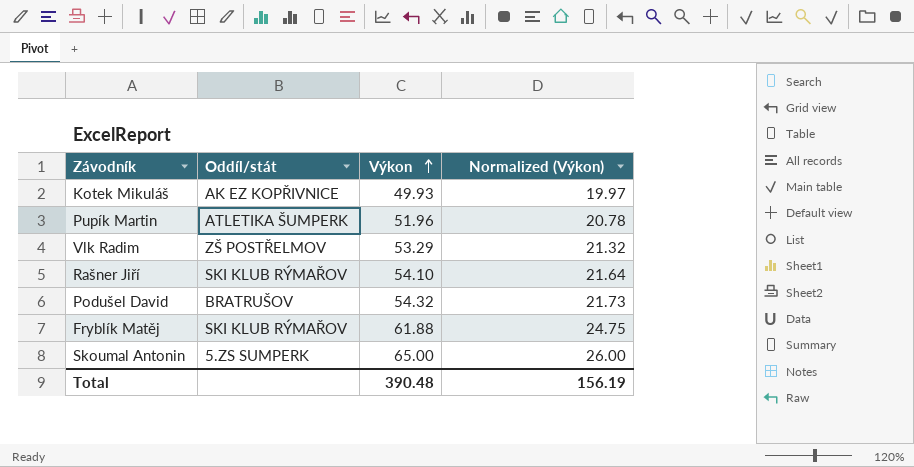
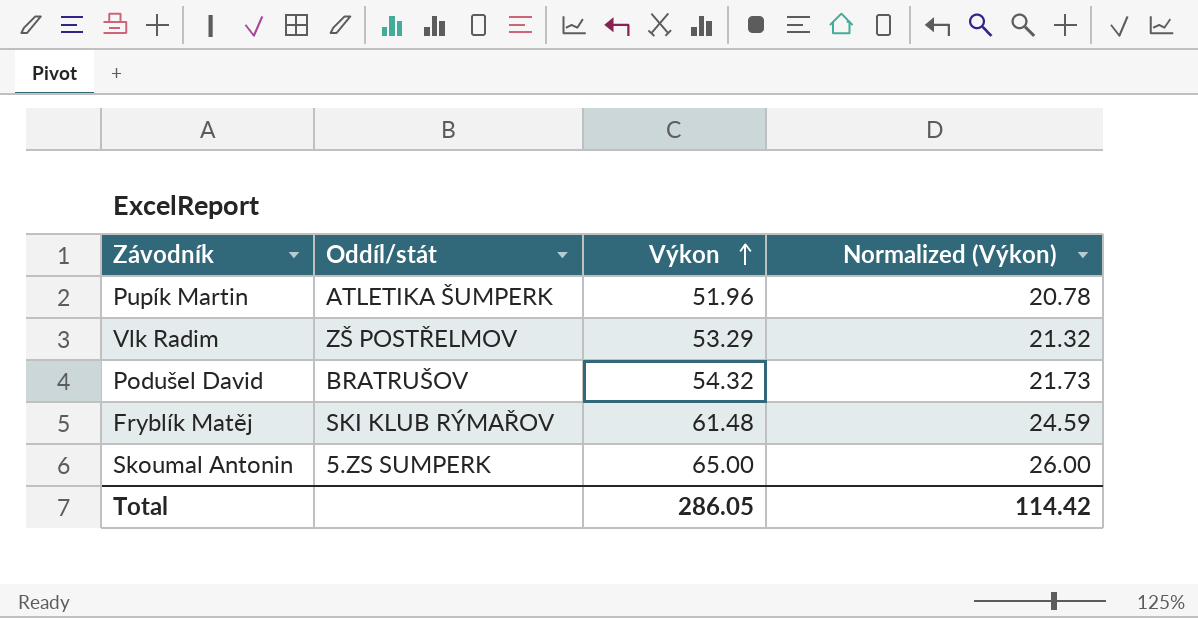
row Kotek Mikuláš: AK EZ KOPŘIVNICE | 49.93 | 19.97 -> none
row Rašner Jiří: SKI KLUB RÝMAŘOV | 54.10 | 21.64 -> none
Fryblík Matěj | Výkon: 61.88 -> 61.48
Fryblík Matěj | Normalized (Výkon): 24.75 -> 24.59
Total | Výkon: 390.48 -> 286.05
Total | Normalized (Výkon): 156.19 -> 114.42

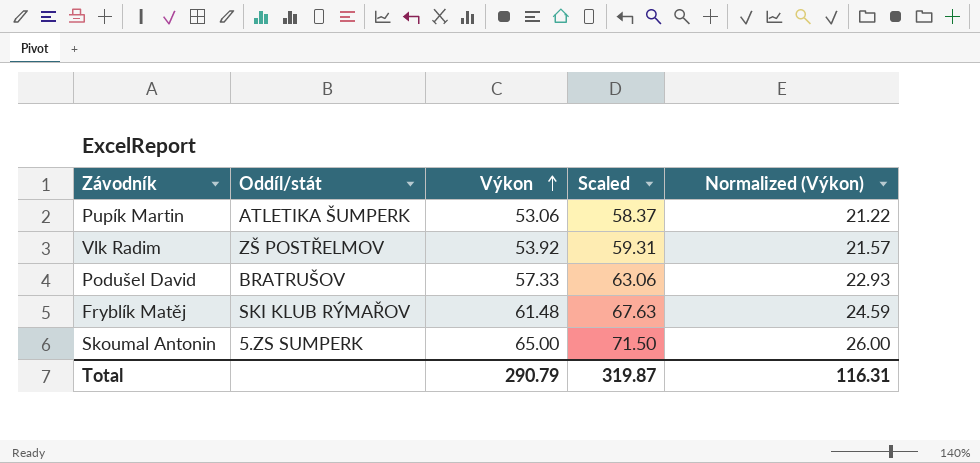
column Scaled | formula: none -> [Výkon] * 1.1
Pupík Martin | Výkon: 51.96 -> 53.06
Pupík Martin | Normalized (Výkon): 20.78 -> 21.22
Vlk Radim | Výkon: 53.29 -> 53.92
Vlk Radim | Normalized (Výkon): 21.32 -> 21.57
Podušel David | Výkon: 54.32 -> 57.33
Podušel David | Normalized (Výkon): 21.73 -> 22.93
Total | Výkon: 286.05 -> 290.79
Total | Normalized (Výkon): 114.42 -> 116.31

